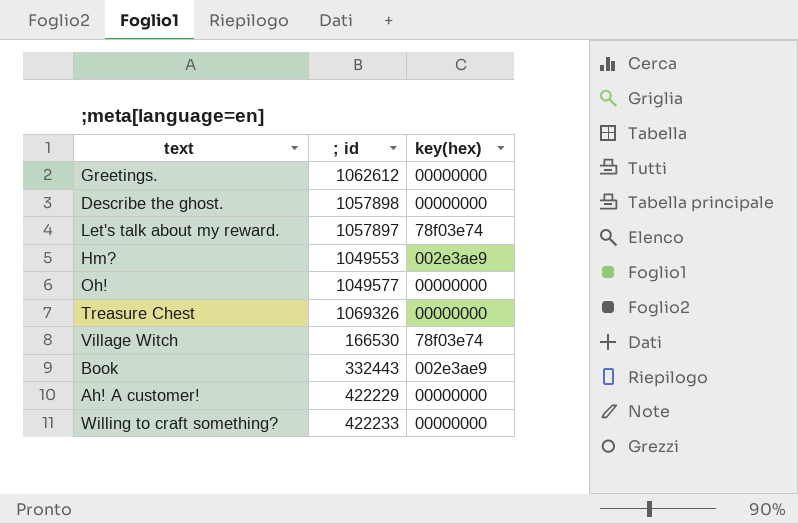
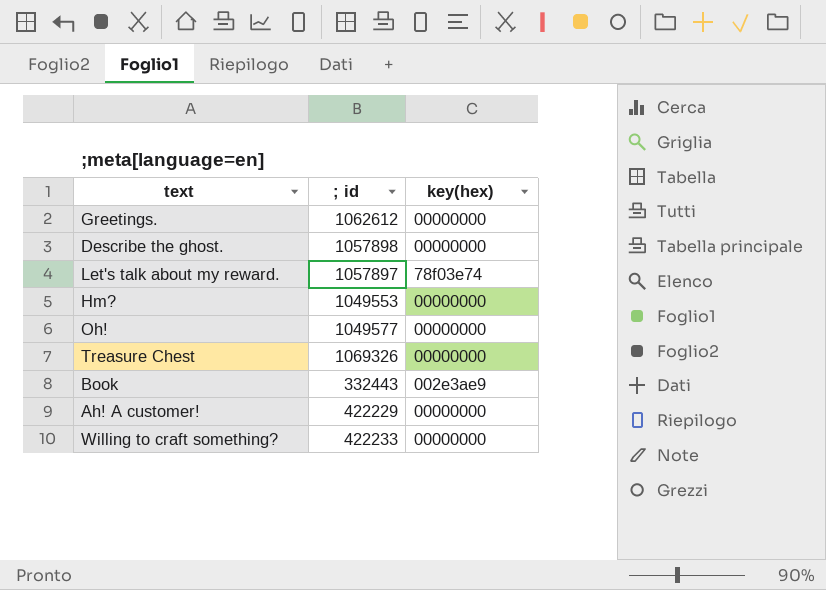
row Village Witch: 166530 | 78f03e74 -> none
Hm? | key(hex): 002e3ae9 -> 00000000

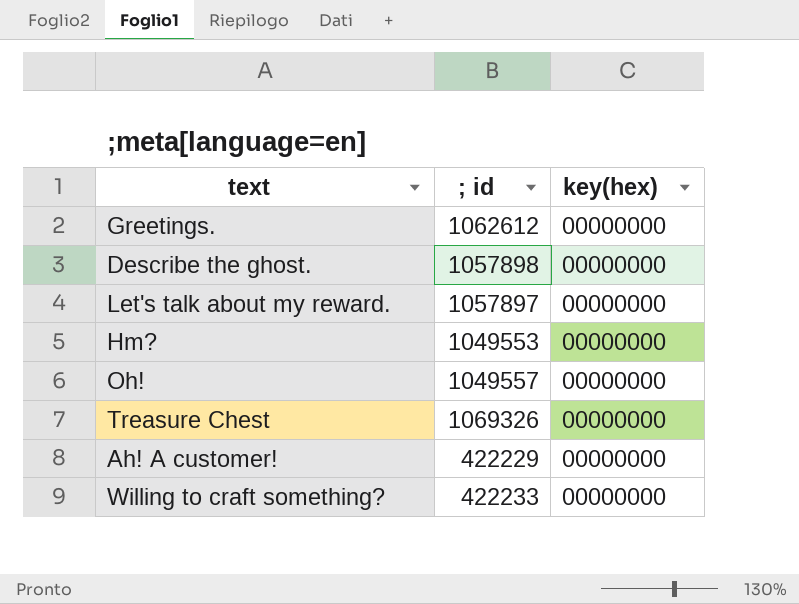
row Book: 332443 | 002e3ae9 -> none
Let's talk about my reward. | key(hex): 78f03e74 -> 00000000
Oh! | ; id: 1049577 -> 1049557

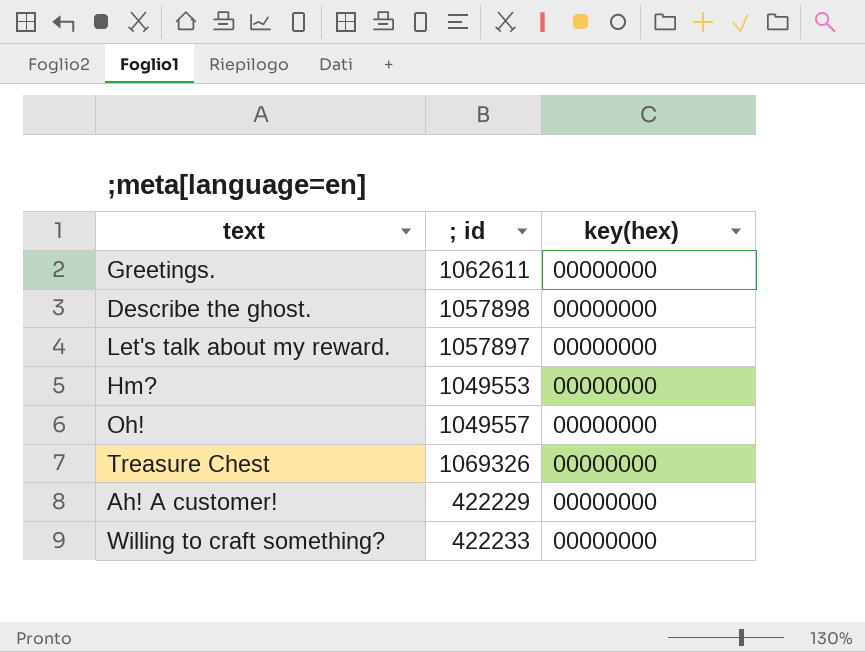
Greetings. | ; id: 1062612 -> 1062611

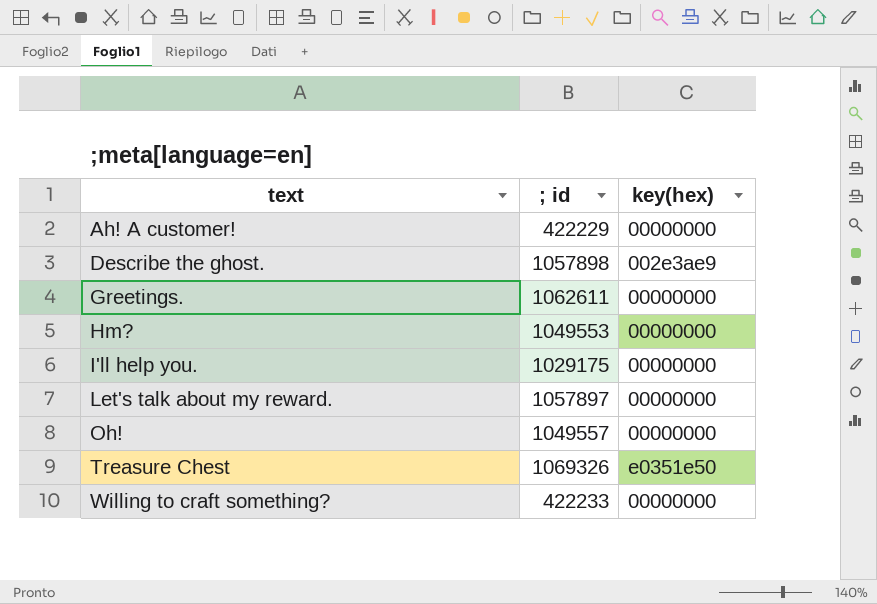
row order: none -> text ascending
Describe the ghost. | key(hex): 00000000 -> 002e3ae9
row I'll help you.: none -> 1029175 | 00000000
Treasure Chest | key(hex): 00000000 -> e0351e50

